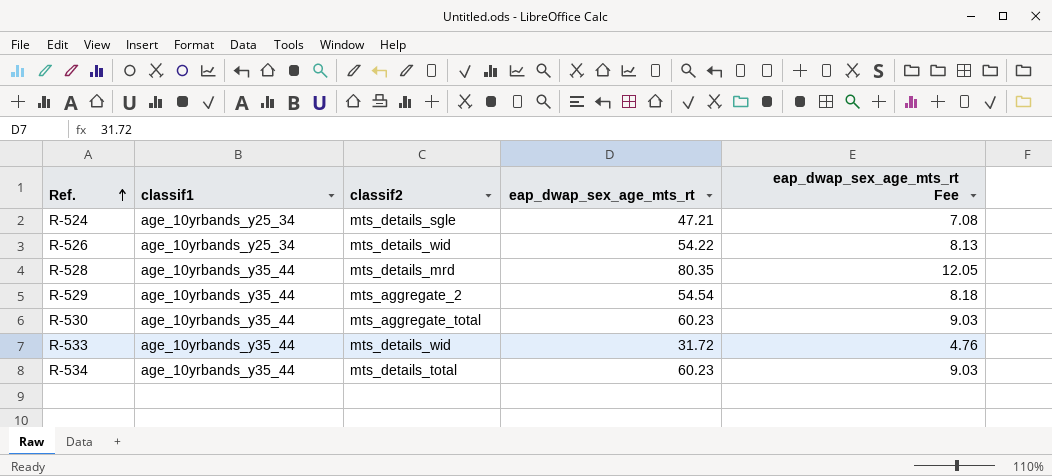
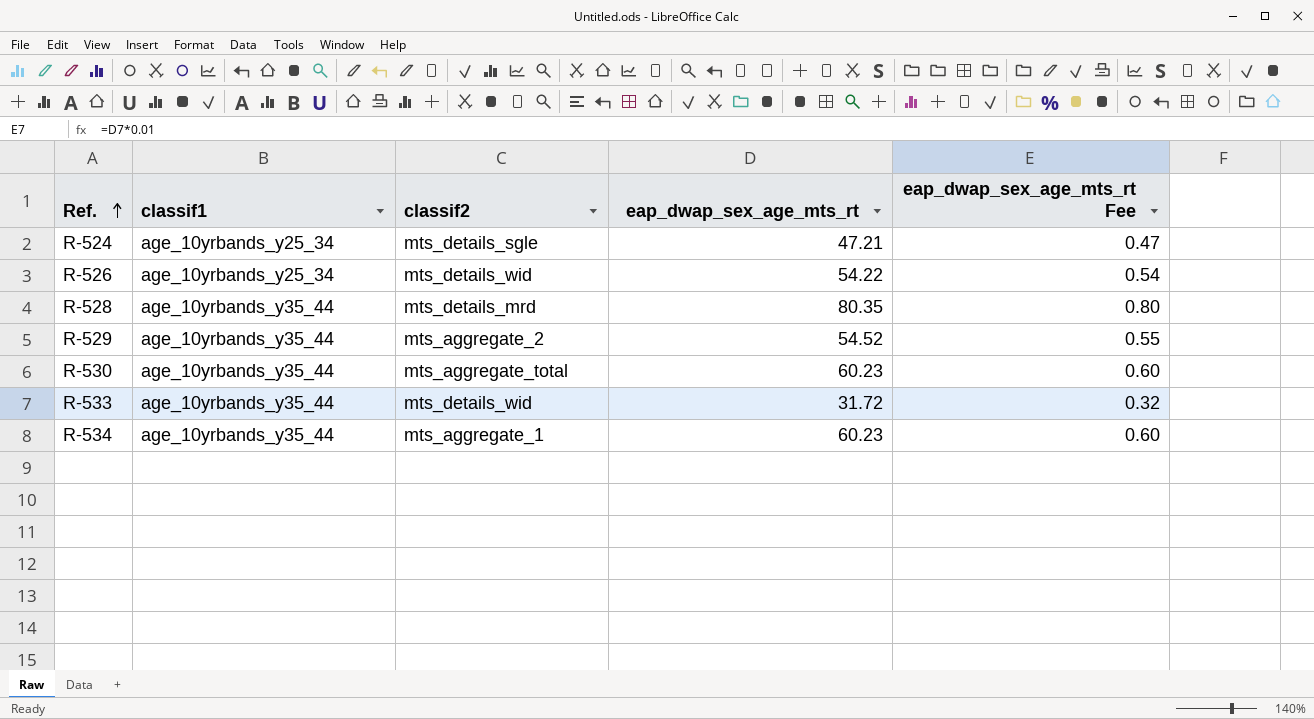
column eap_dwap_sex_age_mts_rt Fee | formula: [eap_dwap_sex_age_mts_rt] * 0.15 -> [eap_dwap_sex_age_mts_rt] * 0.01
R-529 | eap_dwap_sex_age_mts_rt: 54.54 -> 54.52
R-534 | classif2: mts_details_total -> mts_aggregate_1

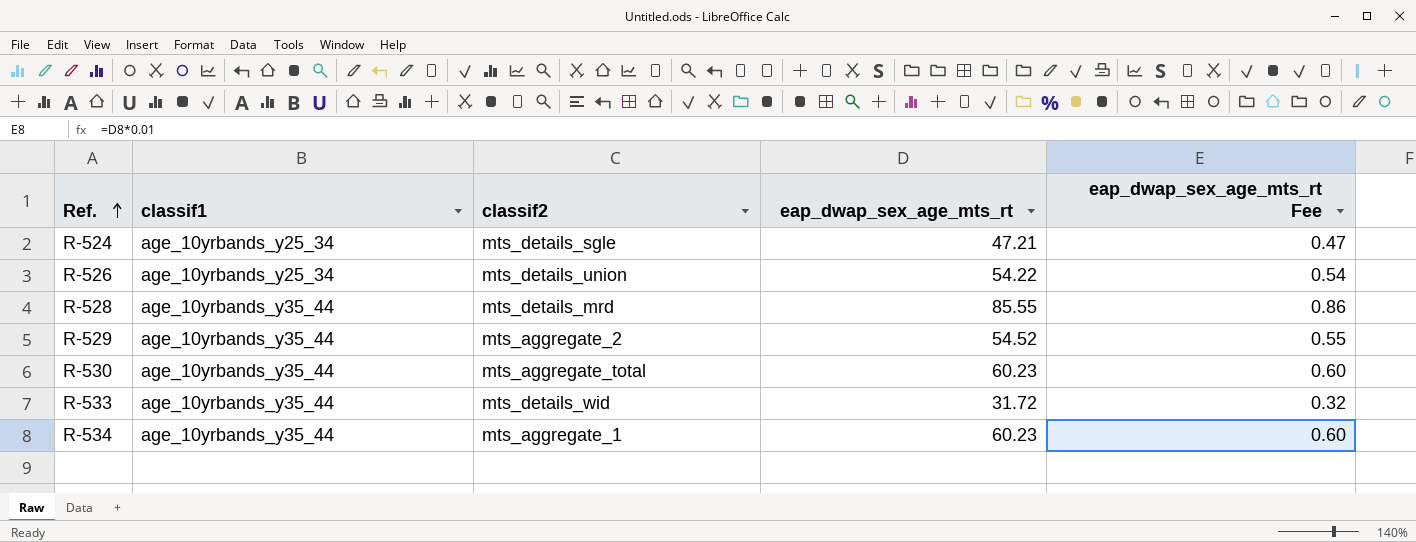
R-526 | classif2: mts_details_wid -> mts_details_union
R-528 | eap_dwap_sex_age_mts_rt: 80.35 -> 85.55
R-528 | eap_dwap_sex_age_mts_rt Fee: 0.80 -> 0.86

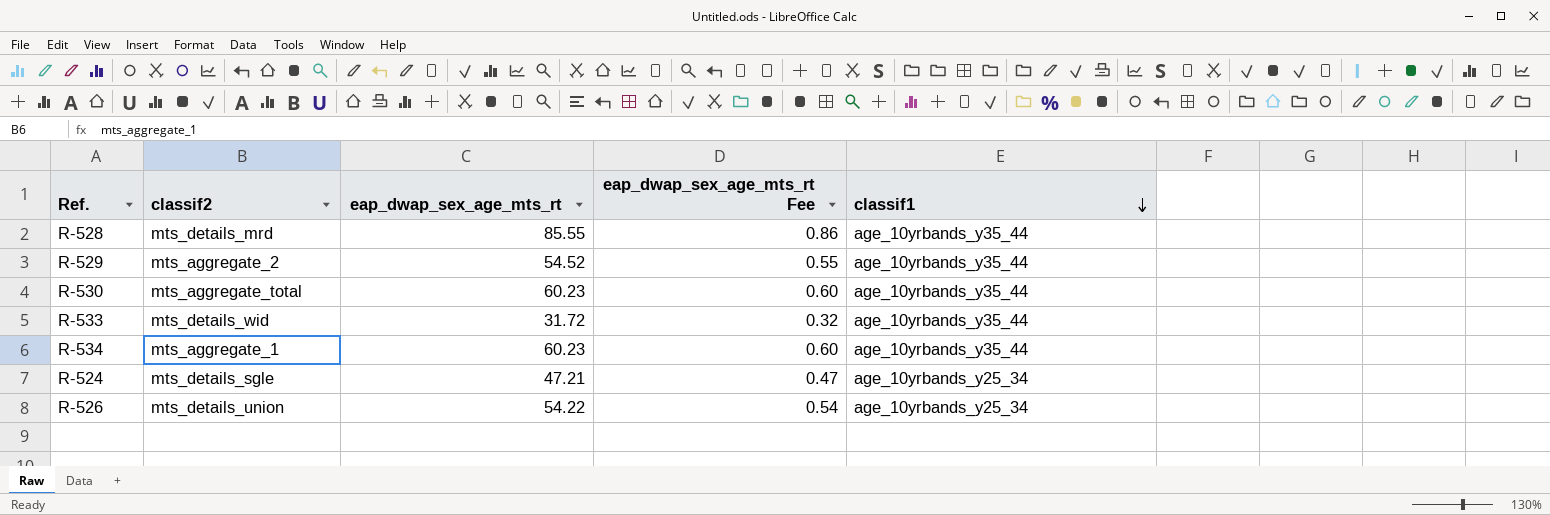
row order: Ref. ascending -> classif1 descending
column classif1 | position: 2 -> 5

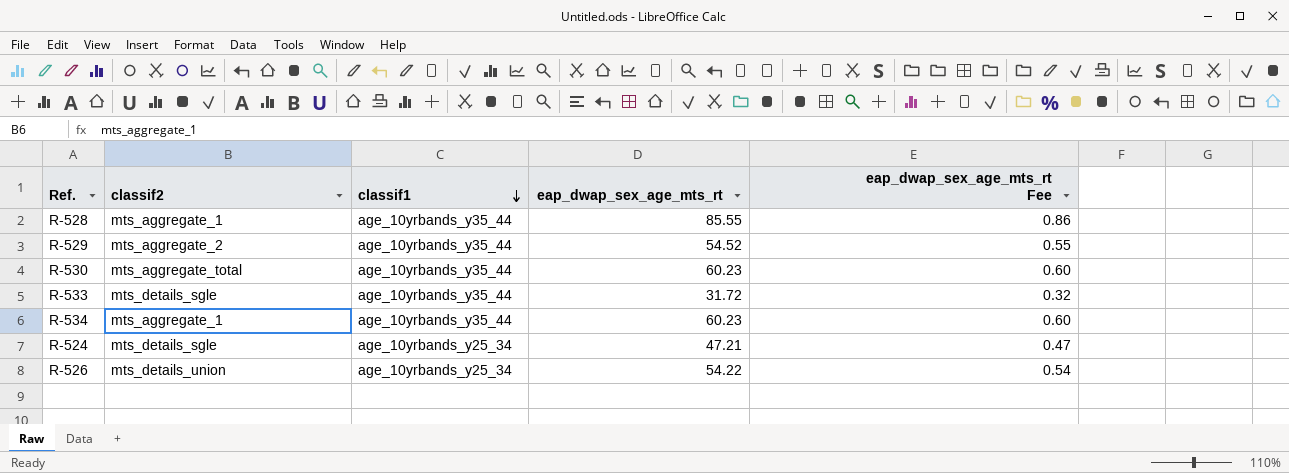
column classif1 | position: 5 -> 3
R-528 | classif2: mts_details_mrd -> mts_aggregate_1
R-533 | classif2: mts_details_wid -> mts_details_sgle

